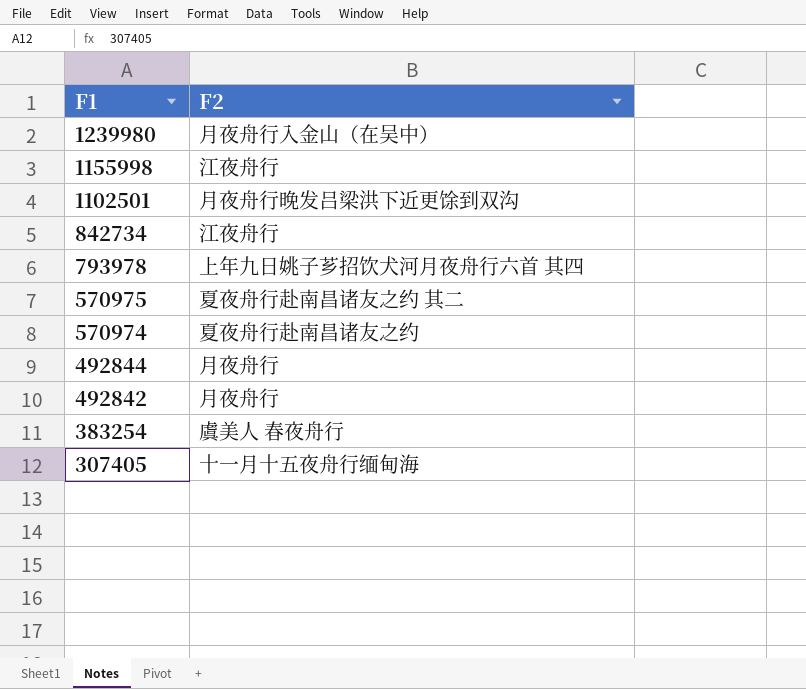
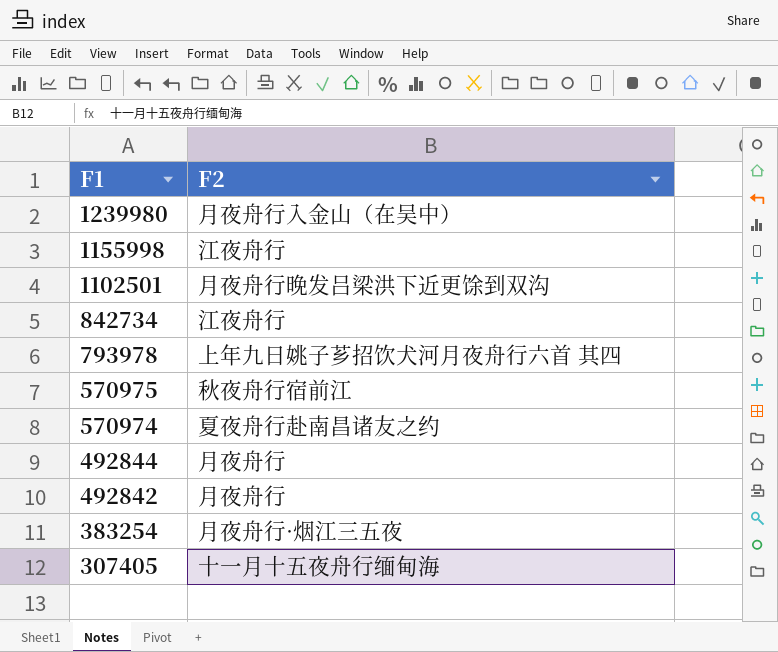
570975 | F2: 夏夜舟行赴南昌诸友之约 其二 -> 秋夜舟行宿前江
383254 | F2: 虞美人 春夜舟行 -> 月夜舟行·烟江三五夜

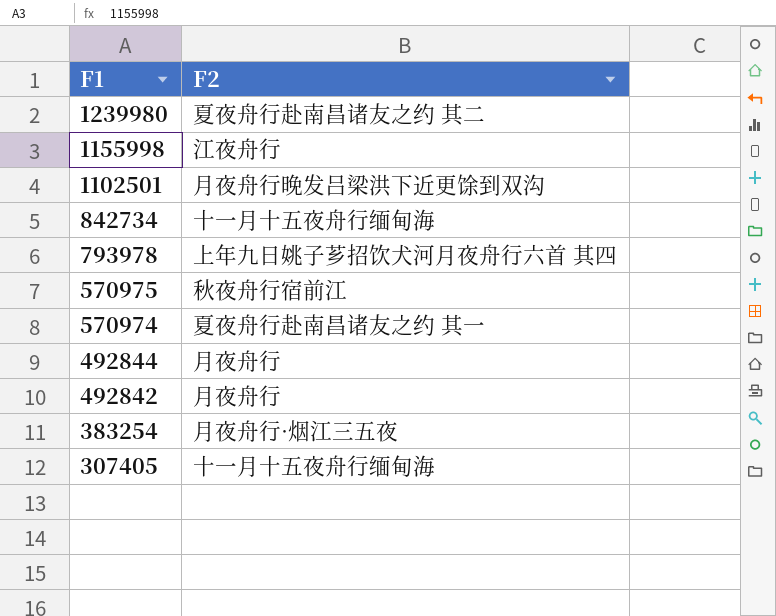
1239980 | F2: 月夜舟行入金山（在吴中） -> 夏夜舟行赴南昌诸友之约 其二
842734 | F2: 江夜舟行 -> 十一月十五夜舟行缅甸海
570974 | F2: 夏夜舟行赴南昌诸友之约 -> 夏夜舟行赴南昌诸友之约 其一

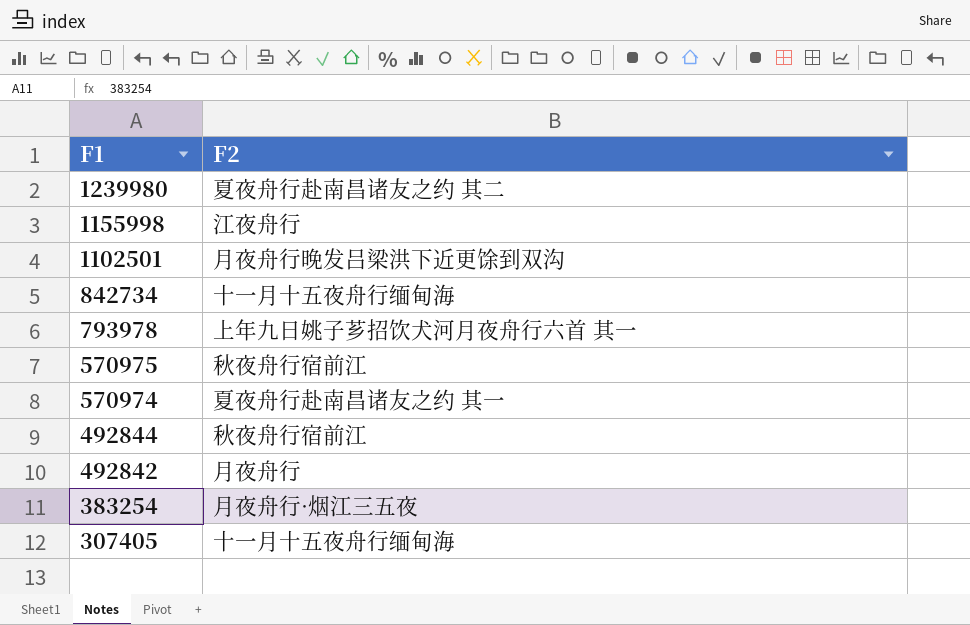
793978 | F2: 上年九日姚子芗招饮犬河月夜舟行六首 其四 -> 上年九日姚子芗招饮犬河月夜舟行六首 其一
492844 | F2: 月夜舟行 -> 秋夜舟行宿前江

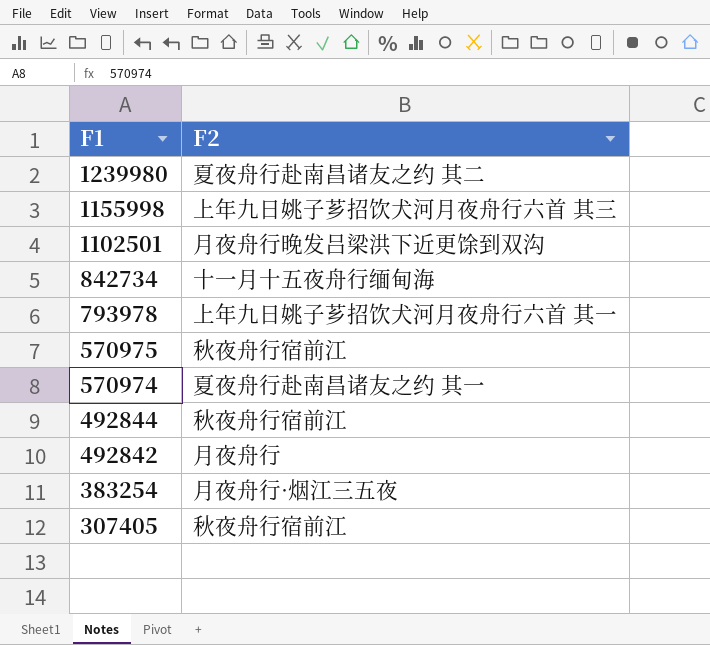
1155998 | F2: 江夜舟行 -> 上年九日姚子芗招饮犬河月夜舟行六首 其三
307405 | F2: 十一月十五夜舟行缅甸海 -> 秋夜舟行宿前江

